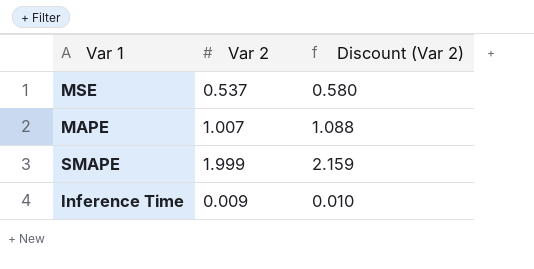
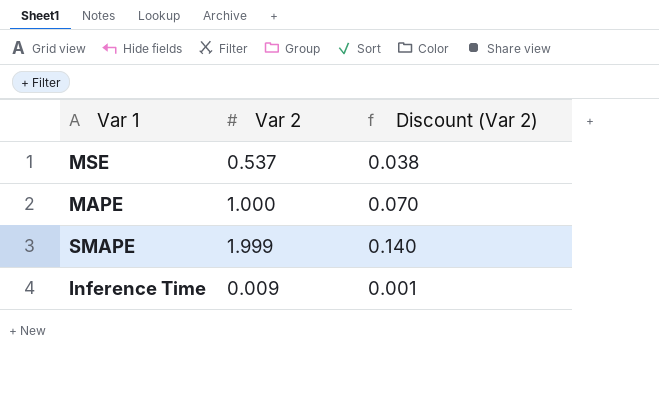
column Discount (Var 2) | formula: [Var 2] * 1.08 -> [Var 2] * 0.07
MAPE | Var 2: 1.007 -> 1.000

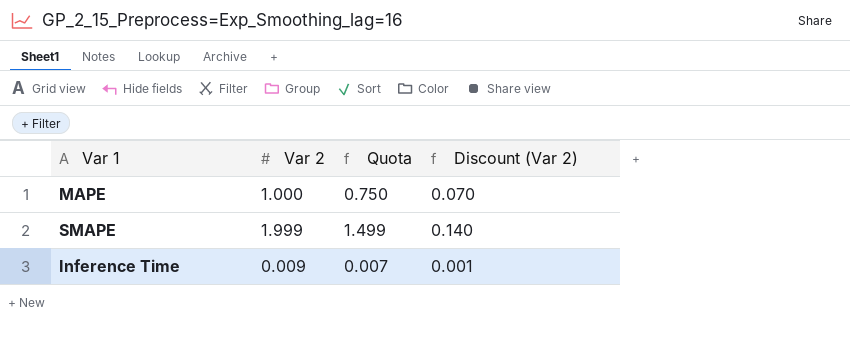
column Quota | formula: none -> [Var 2] * 0.75
row MSE: 0.537 | 0.038 -> none

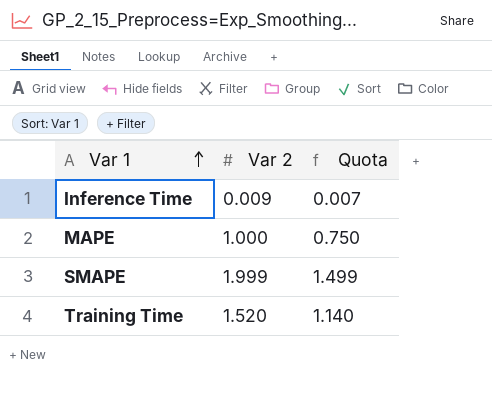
row order: none -> Var 1 ascending
column Discount (Var 2) | formula: [Var 2] * 0.07 -> none
row Training Time: none -> 1.520 | 1.140

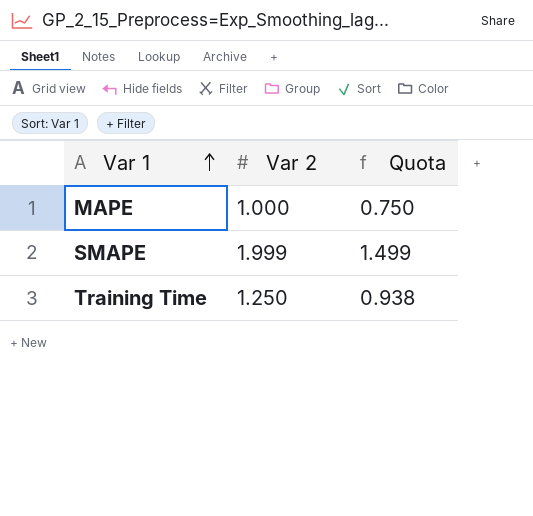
row Inference Time: 0.009 | 0.007 -> none
Training Time | Var 2: 1.520 -> 1.250
Training Time | Quota: 1.140 -> 0.938

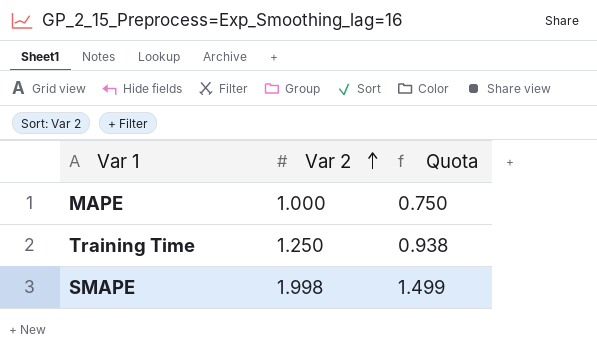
row order: Var 1 ascending -> Var 2 ascending
SMAPE | Var 2: 1.999 -> 1.998

